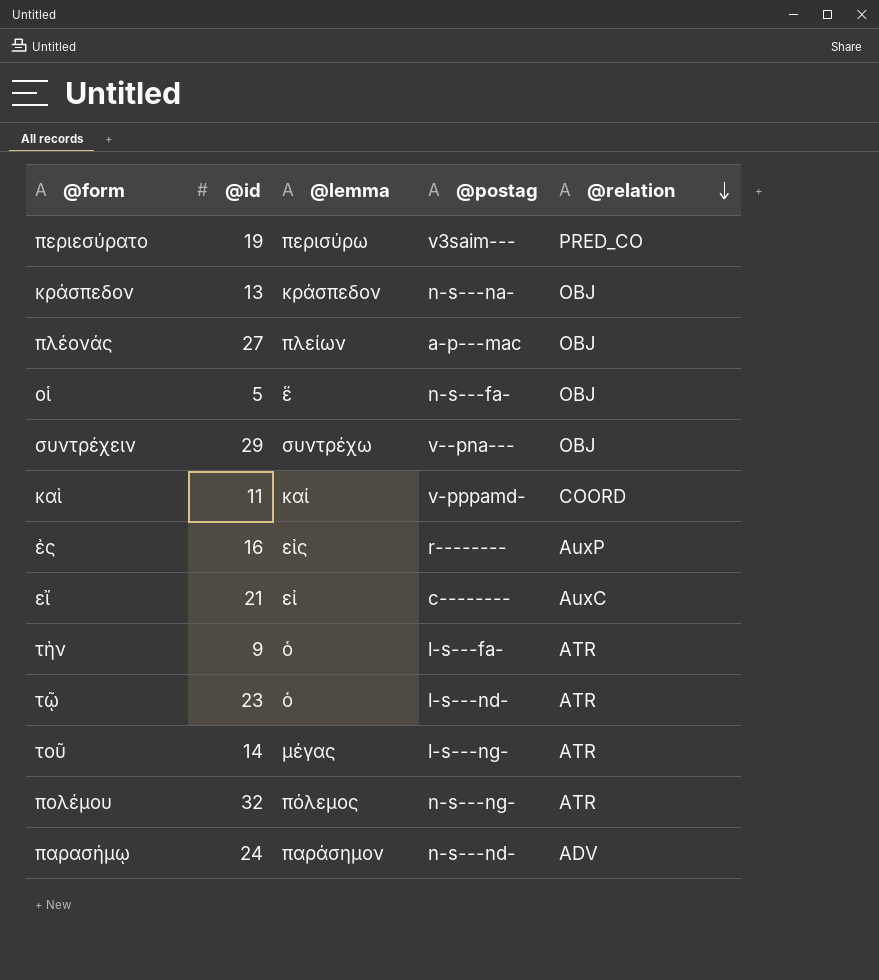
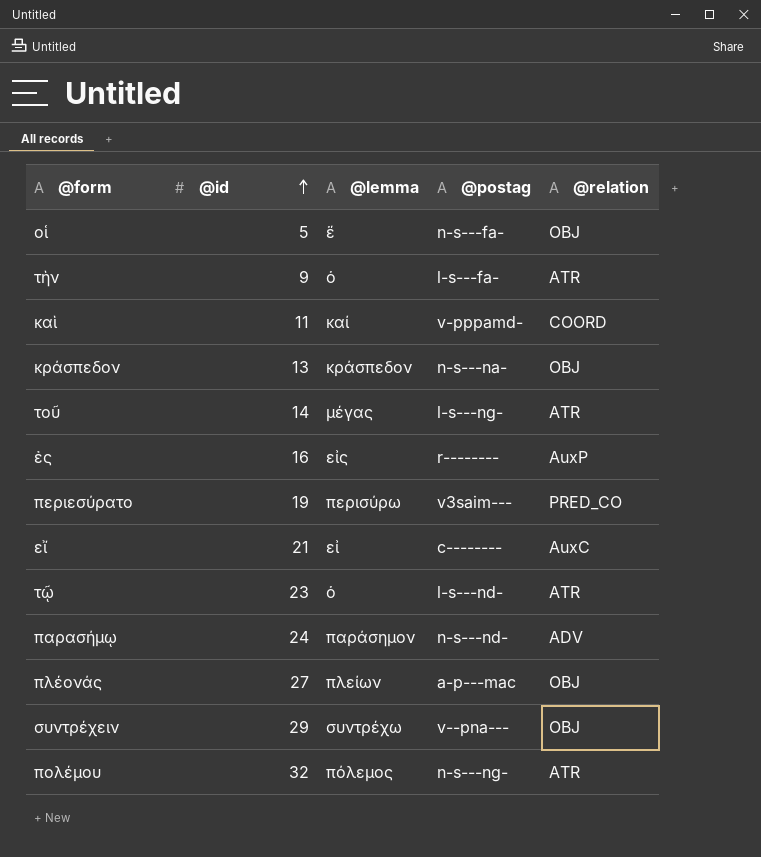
row order: @relation descending -> @id ascending

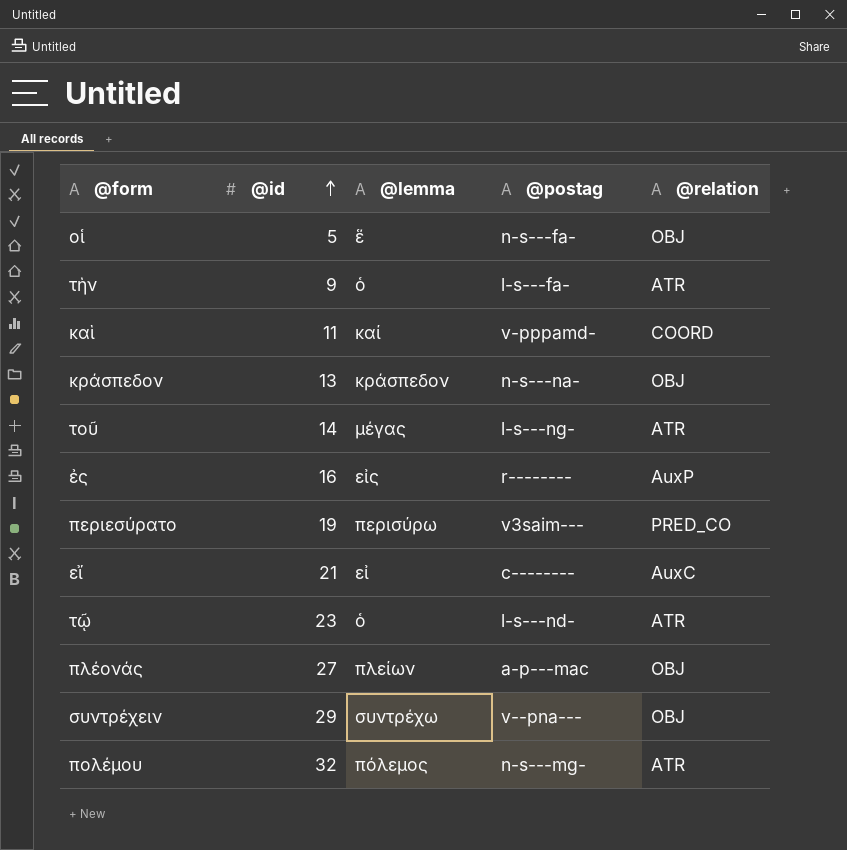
row παρασήμῳ: 24 | παράσημον | n-s---nd- | ADV -> none
πολέμου | @postag: n-s---ng- -> n-s---mg-

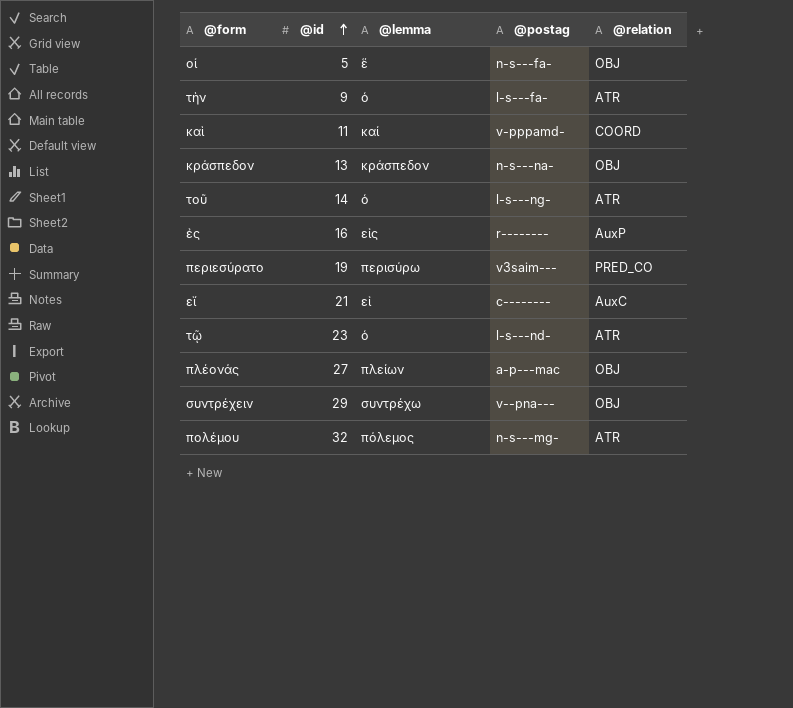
τοῦ | @lemma: μέγας -> ὁ

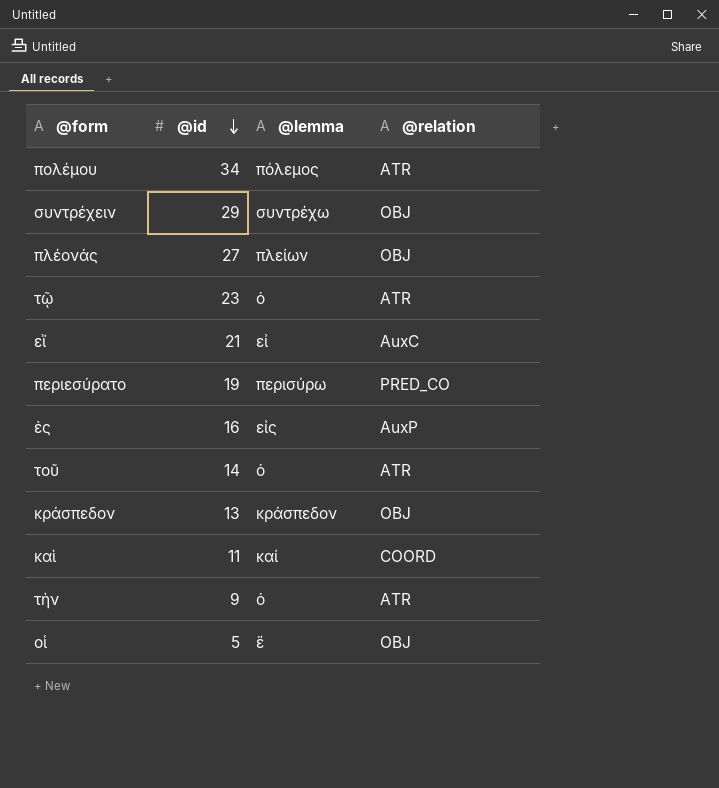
row order: @id ascending -> @id descending
column @postag | position: 4 -> none
πολέμου | @id: 32 -> 34

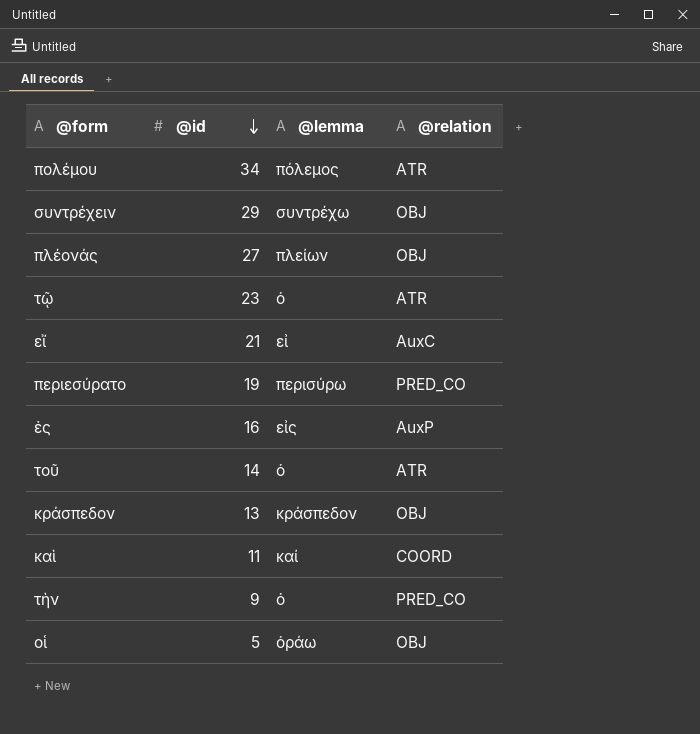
τὴν | @relation: ATR -> PRED_CO
οἱ | @lemma: ἕ -> ὁράω

